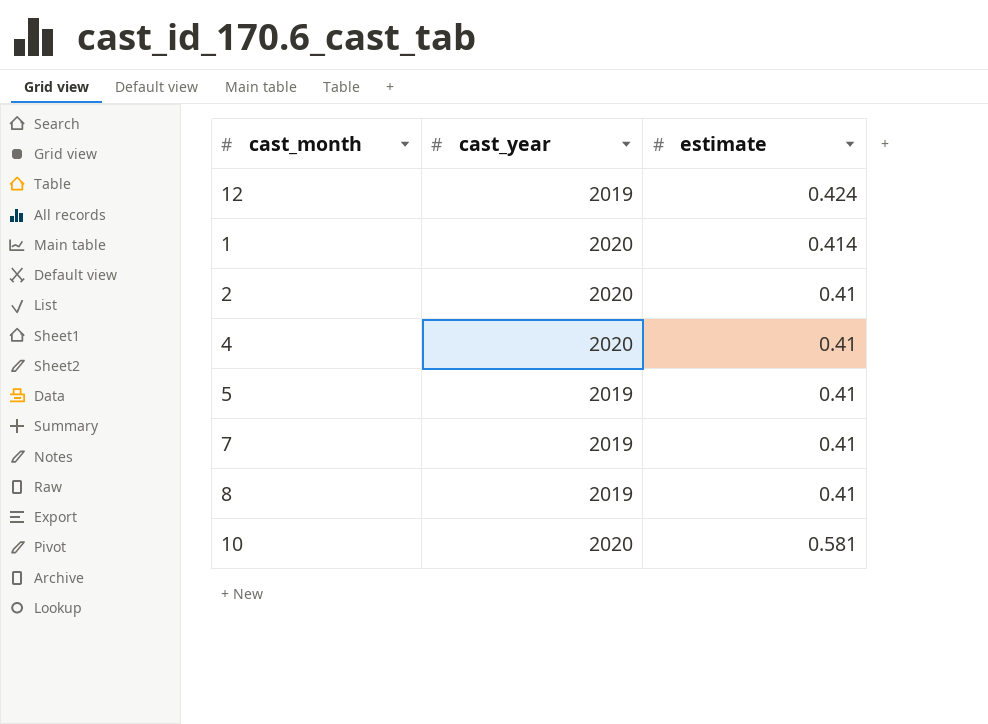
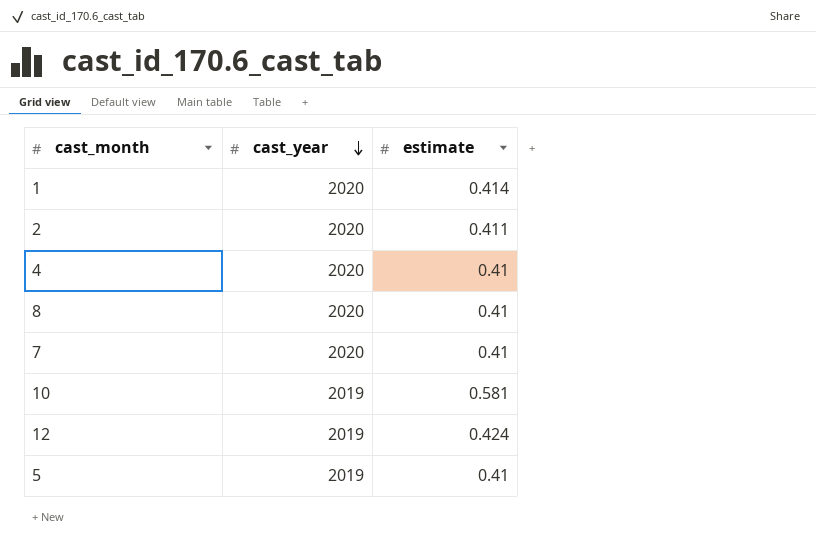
row order: none -> cast_year descending
2 | estimate: 0.41 -> 0.411
8 | cast_year: 2019 -> 2020
7 | cast_year: 2019 -> 2020
10 | cast_year: 2020 -> 2019

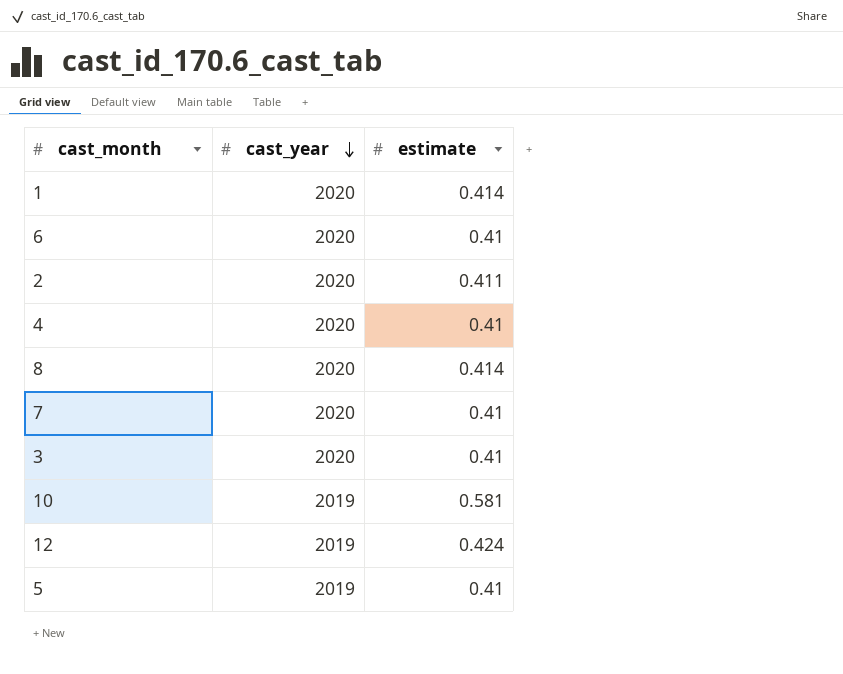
row 6: none -> 2020 | 0.41
8 | estimate: 0.41 -> 0.414
row 3: none -> 2020 | 0.41

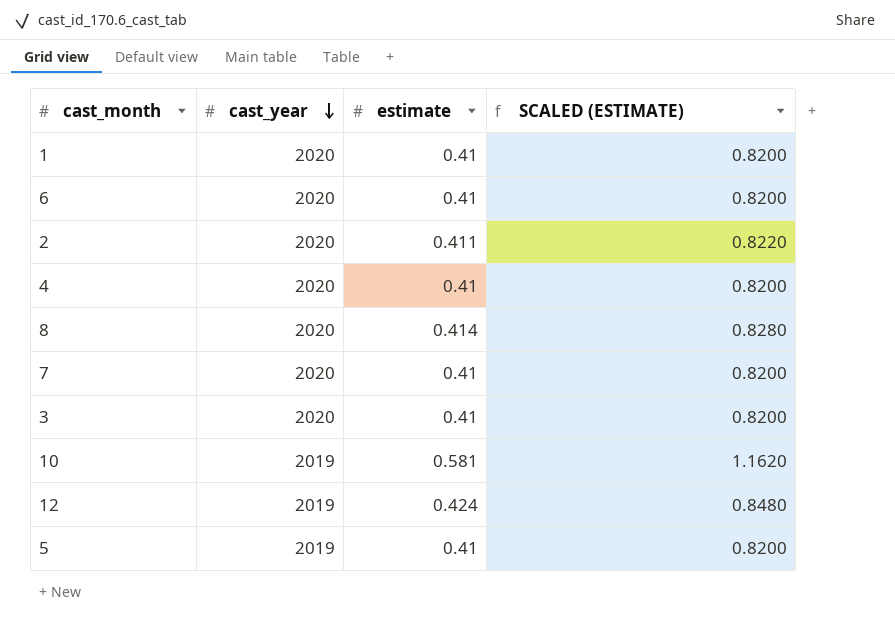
column SCALED (ESTIMATE) | formula: none -> [estimate] * 2
1 | estimate: 0.414 -> 0.41

